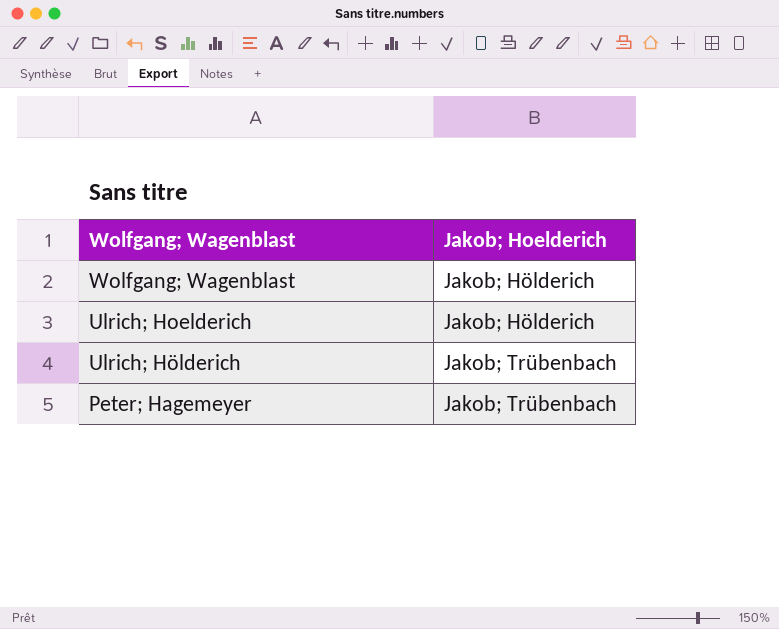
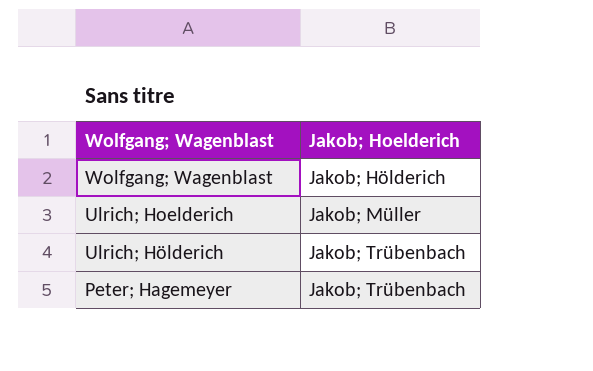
Ulrich; Hoelderich | Jakob; Hoelderich: Jakob; Hölderich -> Jakob; Müller

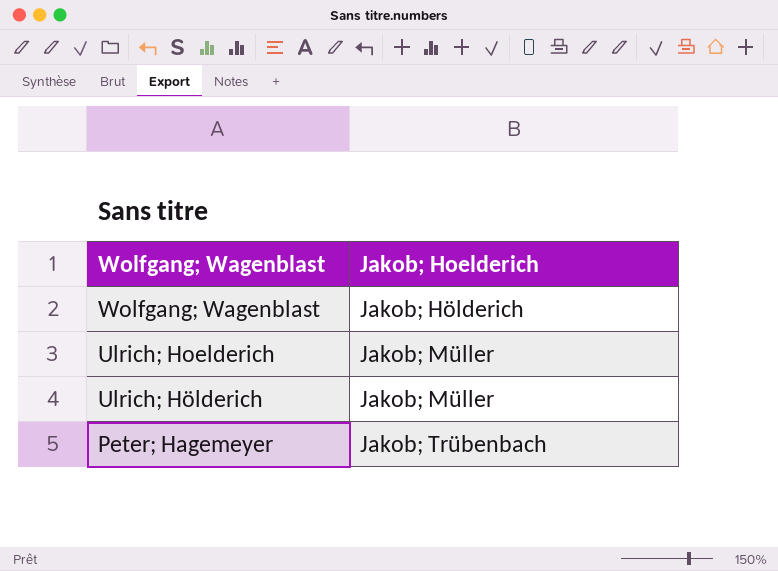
Ulrich; Hölderich | Jakob; Hoelderich: Jakob; Trübenbach -> Jakob; Müller

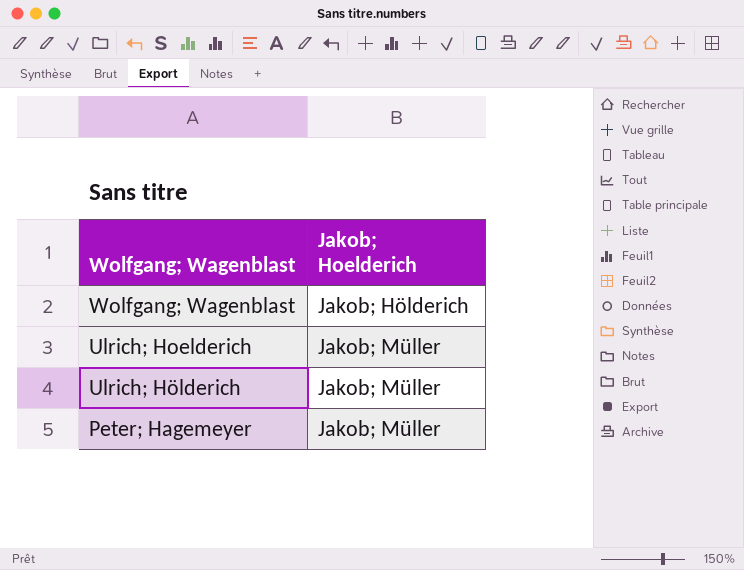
Peter; Hagemeyer | Jakob; Hoelderich: Jakob; Trübenbach -> Jakob; Müller

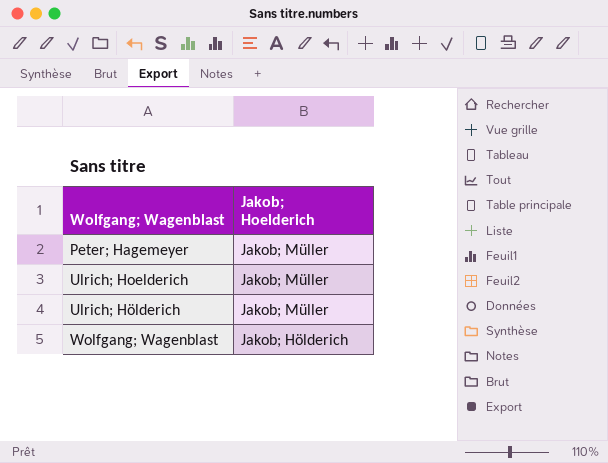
row order: Jakob; Hoelderich ascending -> Wolfgang; Wagenblast ascending

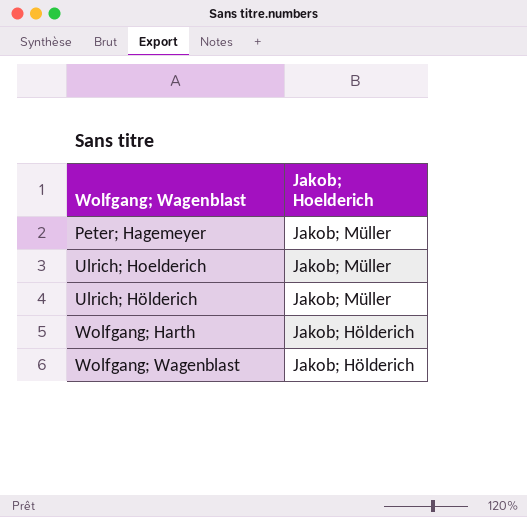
row Wolfgang; Harth: none -> Jakob; Hölderich

